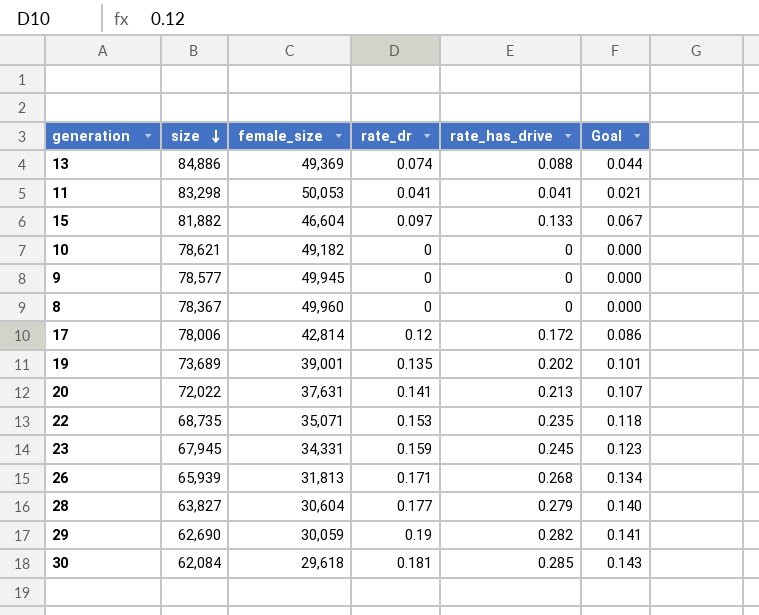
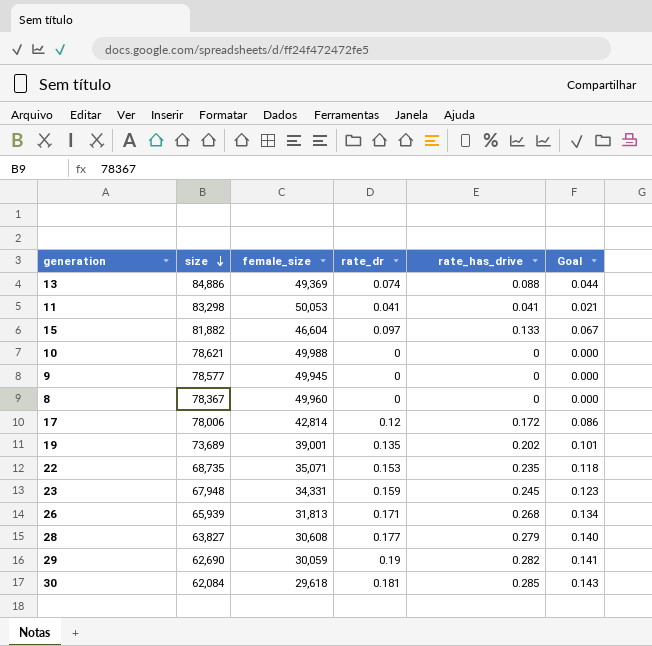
row 20: 72,022 | 37,631 | 0.141 | 0.213 | 0.107 -> none
10 | female_size: 49,182 -> 49,988
23 | size: 67,945 -> 67,948
28 | female_size: 30,604 -> 30,608

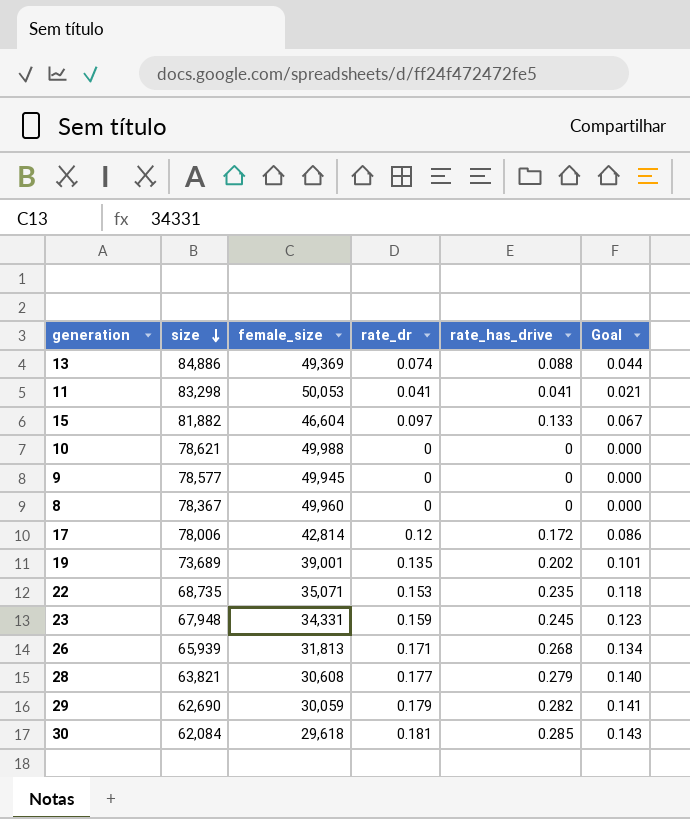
28 | size: 63,827 -> 63,821
29 | rate_dr: 0.19 -> 0.179

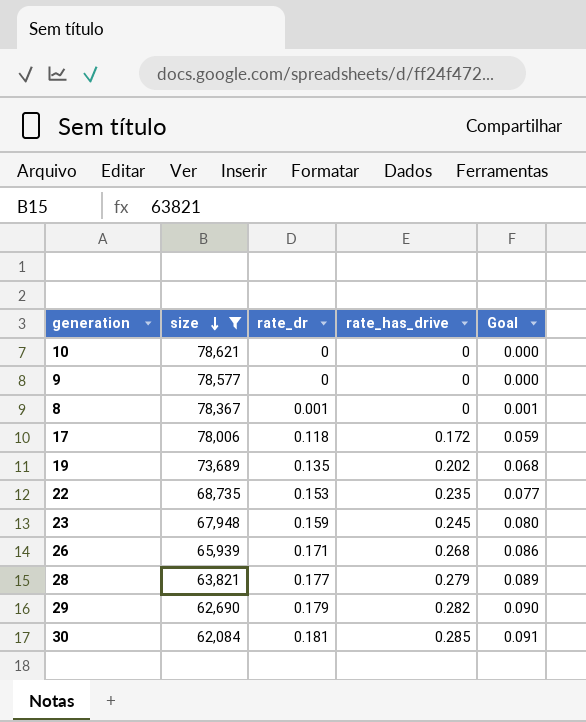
filter: none -> size <= 78,621
column female_size | position: 3 -> none
column Goal | formula: [rate_has_drive] * 0.5 -> [rate_dr] * 0.5
8 | rate_dr: 0 -> 0.001
17 | rate_dr: 0.12 -> 0.118

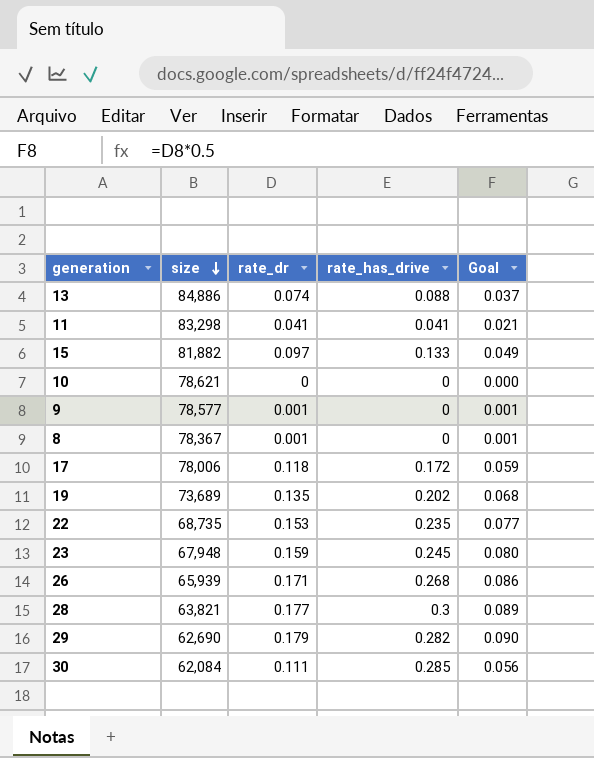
filter: size <= 78,621 -> none
9 | rate_dr: 0 -> 0.001
9 | Goal: 0.000 -> 0.001
28 | rate_has_drive: 0.279 -> 0.3
30 | rate_dr: 0.181 -> 0.111
30 | Goal: 0.091 -> 0.056

